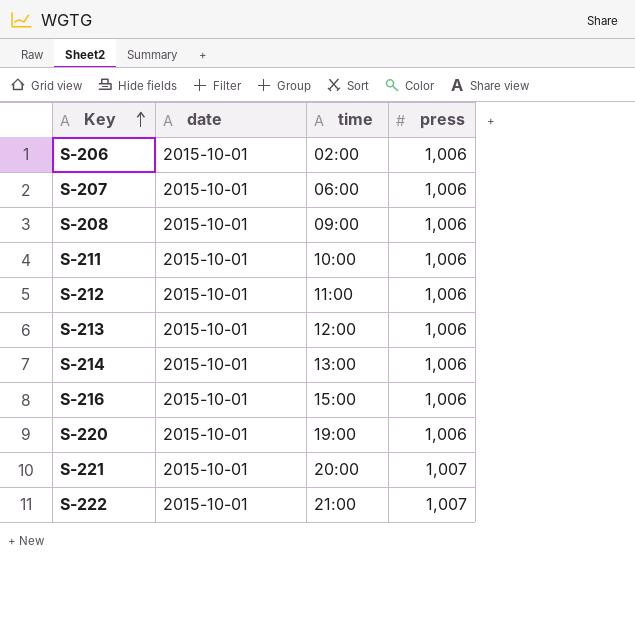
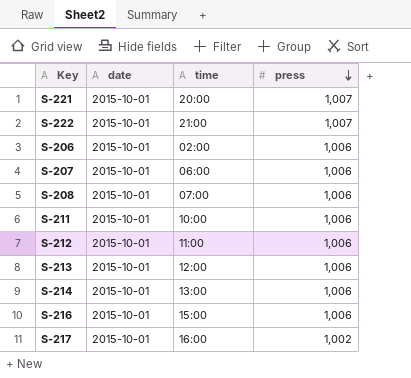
row order: Key ascending -> press descending
row S-220: 2015-10-01 | 19:00 | 1,006 -> none
S-208 | time: 09:00 -> 07:00
row S-217: none -> 2015-10-01 | 16:00 | 1,002

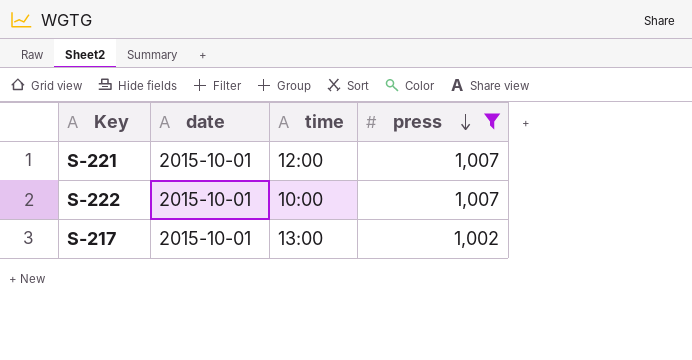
filter: none -> press != 1,006
S-221 | time: 20:00 -> 12:00
S-222 | time: 21:00 -> 10:00
S-217 | time: 16:00 -> 13:00

